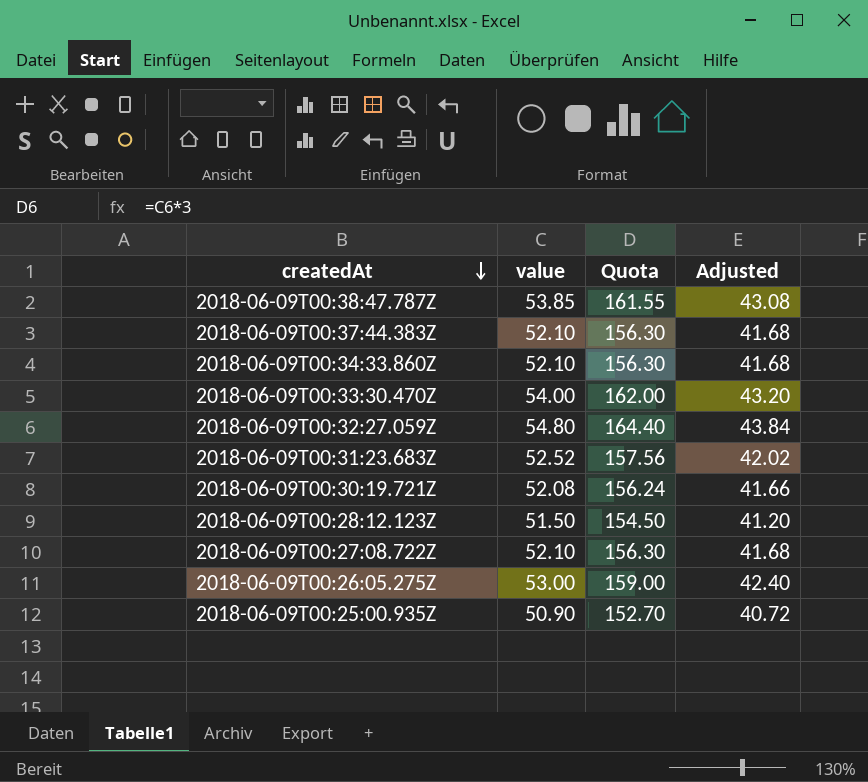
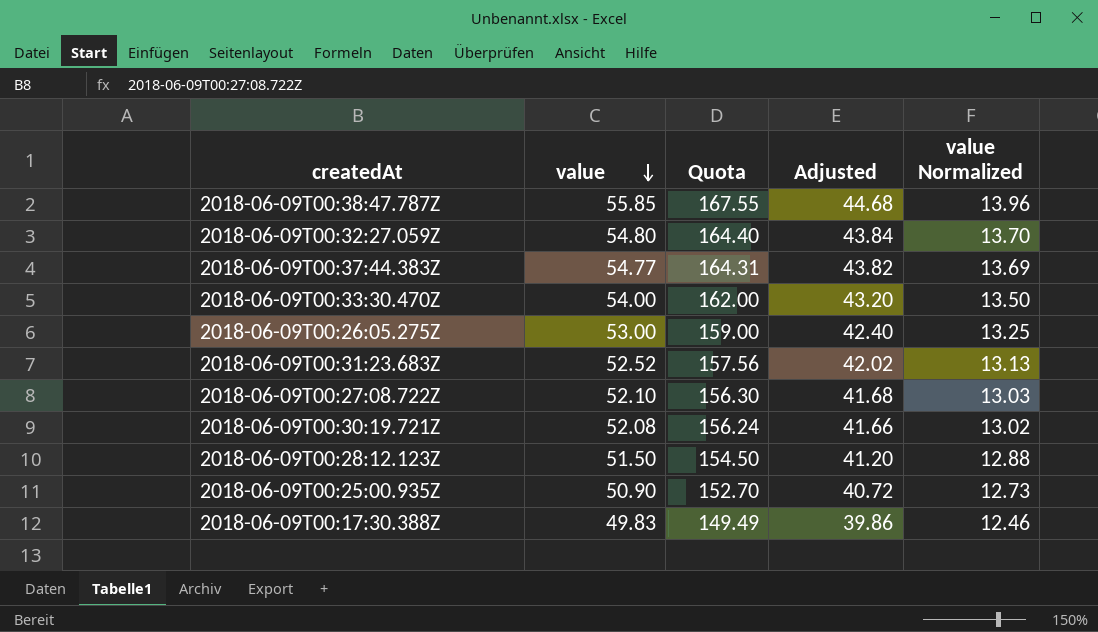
row order: createdAt descending -> value descending
column value Normalized | formula: none -> [value] * 0.25
row 2018-06-09T00:34:33.860Z: 52.10 | 156.30 | 41.68 -> none
2018-06-09T00:38:47.787Z | value: 53.85 -> 55.85
2018-06-09T00:38:47.787Z | Quota: 161.55 -> 167.55
2018-06-09T00:38:47.787Z | Adjusted: 43.08 -> 44.68
2018-06-09T00:37:44.383Z | value: 52.10 -> 54.77
2018-06-09T00:37:44.383Z | Quota: 156.30 -> 164.31
2018-06-09T00:37:44.383Z | Adjusted: 41.68 -> 43.82
row 2018-06-09T00:17:30.388Z: none -> 49.83 | 149.49 | 39.86 | 12.46

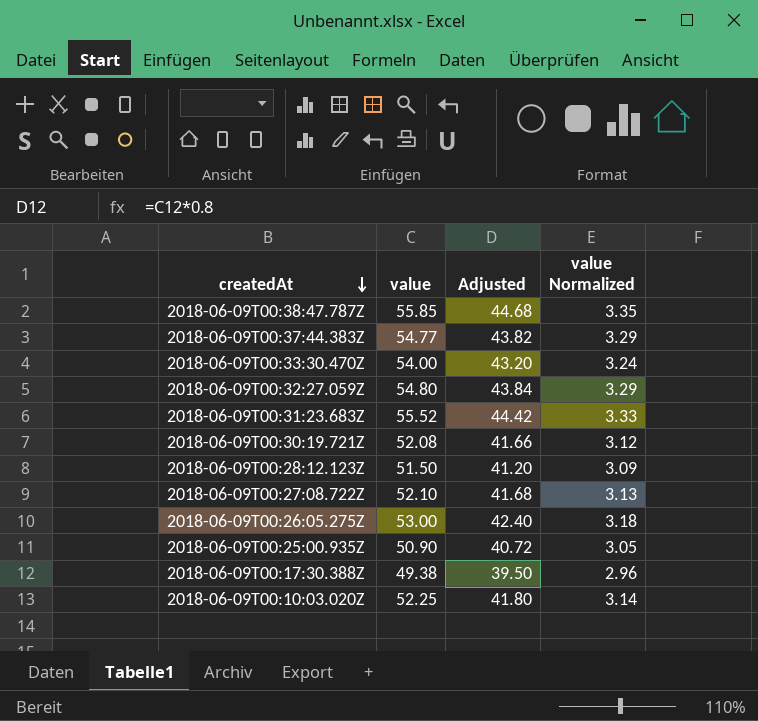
row order: value descending -> createdAt descending
column Quota | formula: [value] * 3 -> none
column value Normalized | formula: [value] * 0.25 -> [value] * 0.06
2018-06-09T00:31:23.683Z | value: 52.52 -> 55.52
2018-06-09T00:31:23.683Z | Adjusted: 42.02 -> 44.42
2018-06-09T00:17:30.388Z | value: 49.83 -> 49.38
2018-06-09T00:17:30.388Z | Adjusted: 39.86 -> 39.50
row 2018-06-09T00:10:03.020Z: none -> 52.25 | 41.80 | 3.14

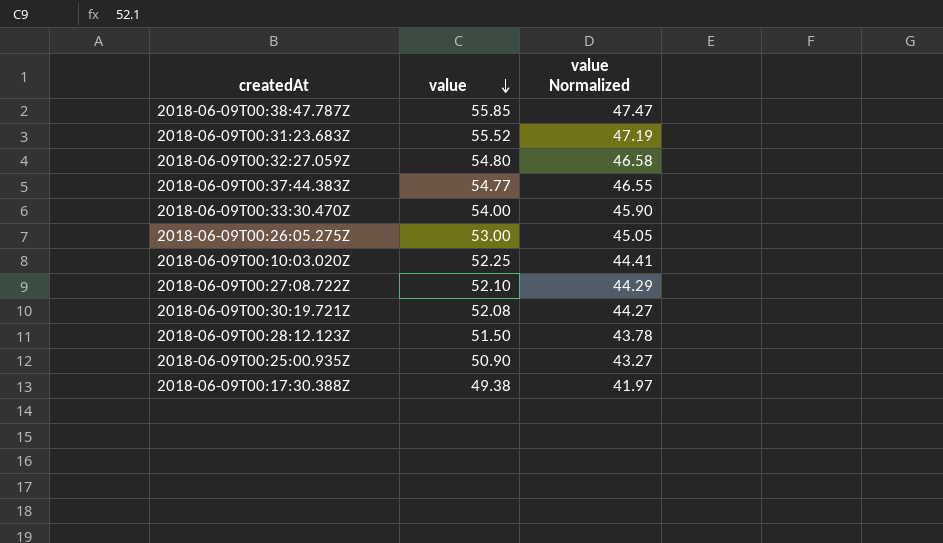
row order: createdAt descending -> value descending
column Adjusted | formula: [value] * 0.8 -> none
column value Normalized | formula: [value] * 0.06 -> [value] * 0.85

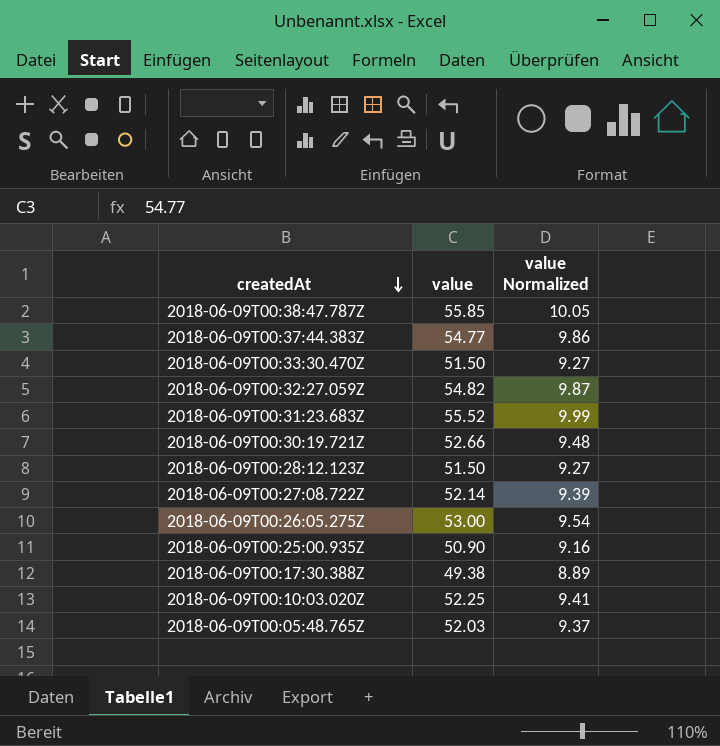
row order: value descending -> createdAt descending
column value Normalized | formula: [value] * 0.85 -> [value] * 0.18
2018-06-09T00:33:30.470Z | value: 54.00 -> 51.50
2018-06-09T00:32:27.059Z | value: 54.80 -> 54.82
2018-06-09T00:30:19.721Z | value: 52.08 -> 52.66
2018-06-09T00:27:08.722Z | value: 52.10 -> 52.14
row 2018-06-09T00:05:48.765Z: none -> 52.03 | 9.37

